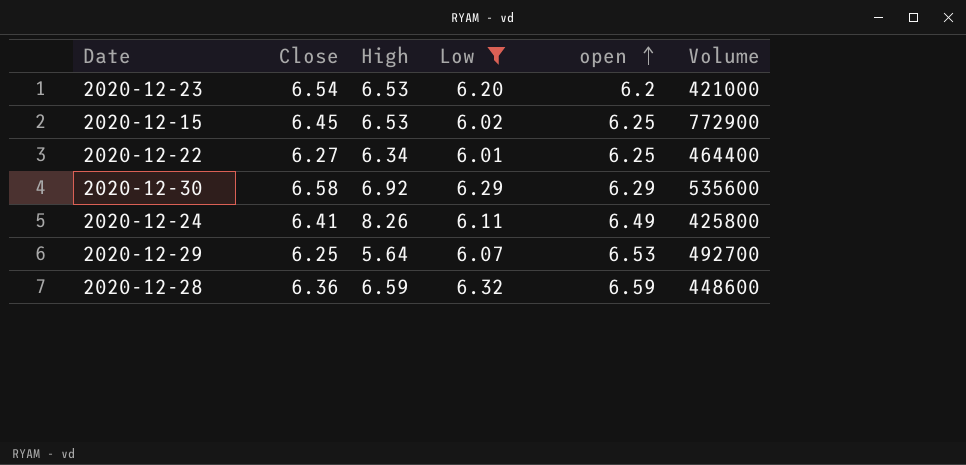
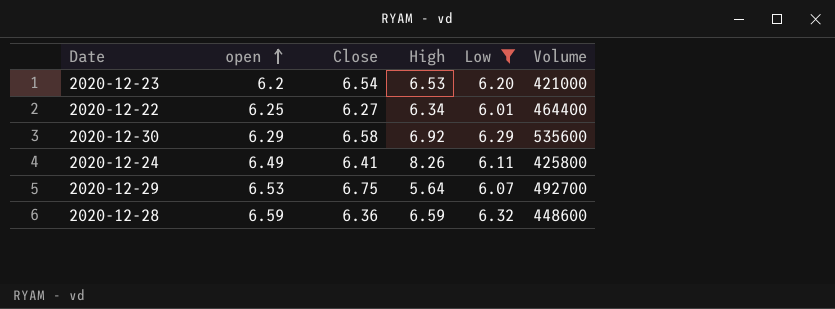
column open | position: 5 -> 2
row 2020-12-15: 6.45 | 6.53 | 6.02 | 6.25 | 772900 -> none
2020-12-29 | Close: 6.25 -> 6.75

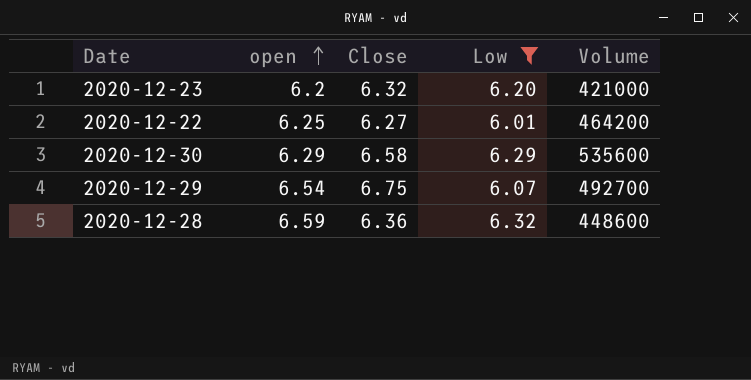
column High | position: 4 -> none
row 2020-12-24: 6.49 | 6.41 | 8.26 | 6.11 | 425800 -> none
2020-12-23 | Close: 6.54 -> 6.32
2020-12-22 | Volume: 464400 -> 464200
2020-12-29 | open: 6.53 -> 6.54

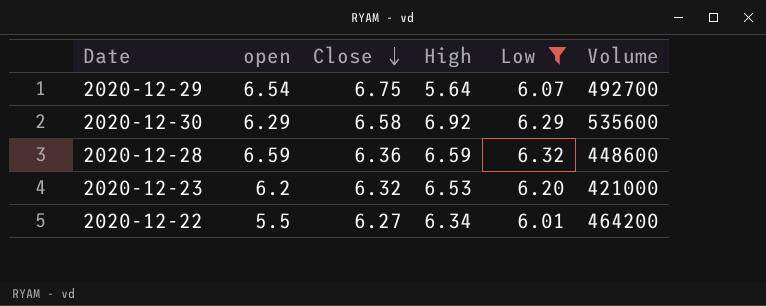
row order: open ascending -> Close descending
column High | position: none -> 4
2020-12-22 | open: 6.25 -> 5.5

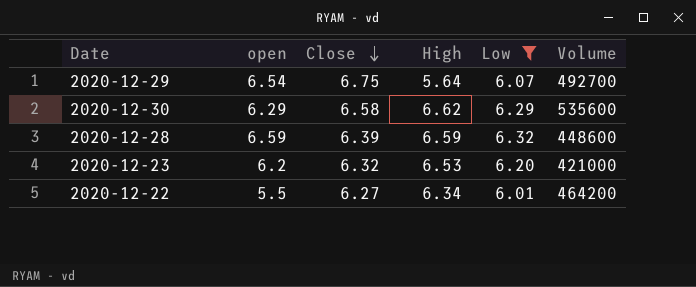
2020-12-30 | High: 6.92 -> 6.62
2020-12-28 | Close: 6.36 -> 6.39

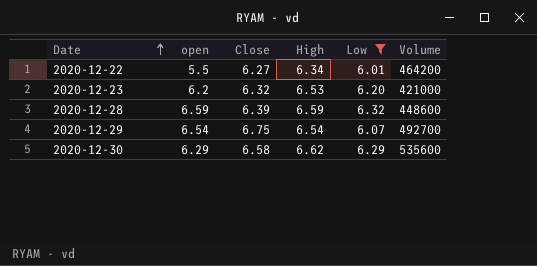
row order: Close descending -> Date ascending
2020-12-29 | High: 5.64 -> 6.54

